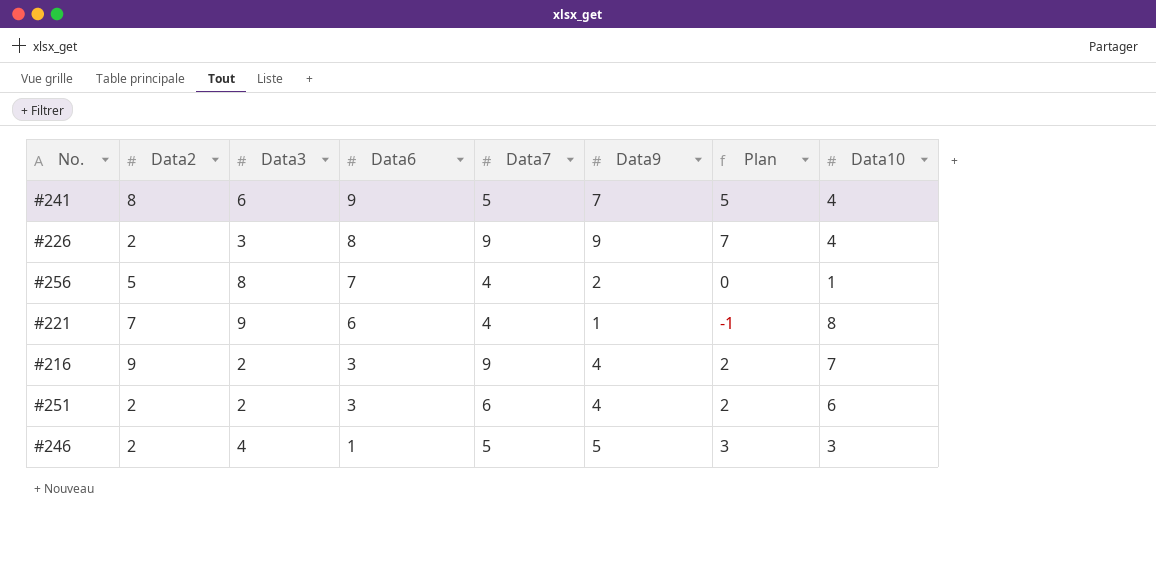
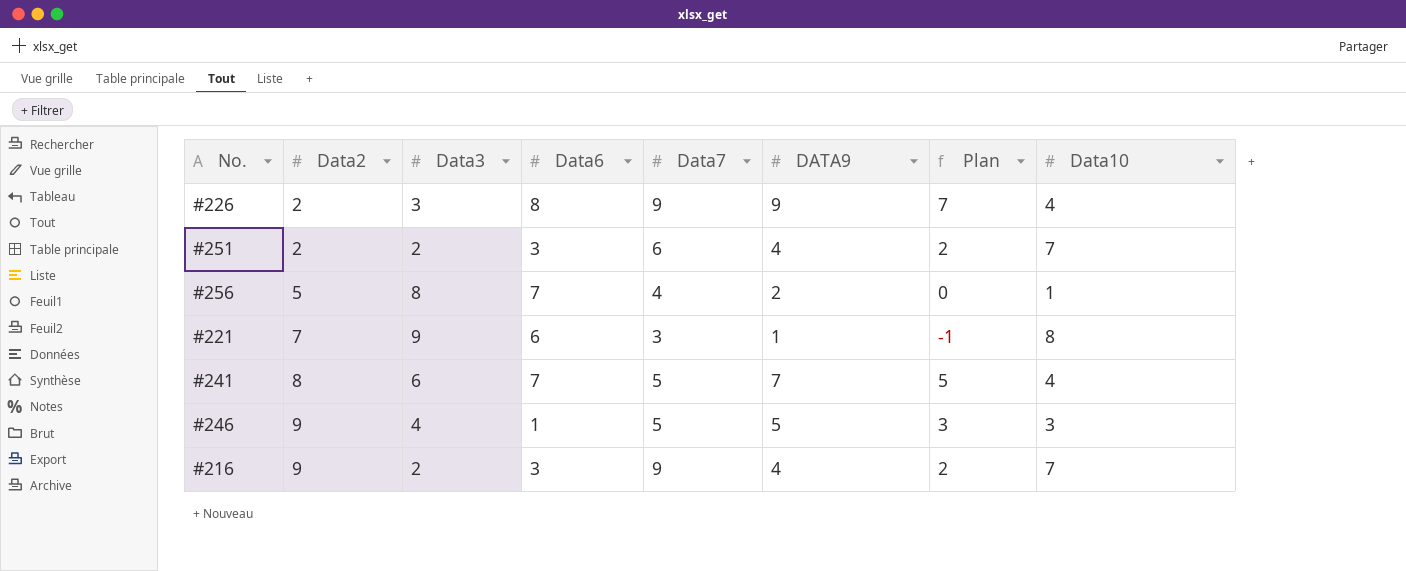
row order: Data6 descending -> Data2 ascending
column name: Data9 -> DATA9
#251 | Data10: 6 -> 7
#221 | Data7: 4 -> 3
#241 | Data6: 9 -> 7
#246 | Data2: 2 -> 9

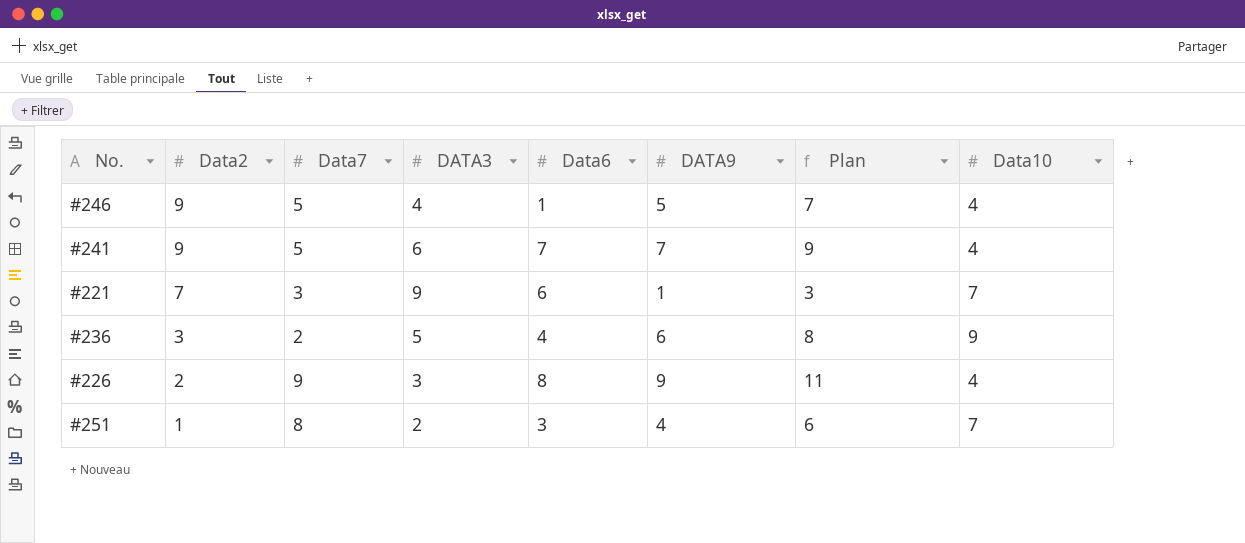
row order: Data2 ascending -> Data2 descending
column Data7 | position: 5 -> 3
column name: Data3 -> DATA3
column Plan | formula: [DATA9] - 2 -> [DATA9] + 2
row #256: 5 | 8 | 7 | 4 | 2 | 0 | 1 -> none
row #216: 9 | 2 | 3 | 9 | 4 | 2 | 7 -> none
#246 | Data10: 3 -> 4
#241 | Data2: 8 -> 9
#221 | Data10: 8 -> 7
row #236: none -> 3 | 2 | 5 | 4 | 6 | 8 | 9
#251 | Data2: 2 -> 1
#251 | Data7: 6 -> 8

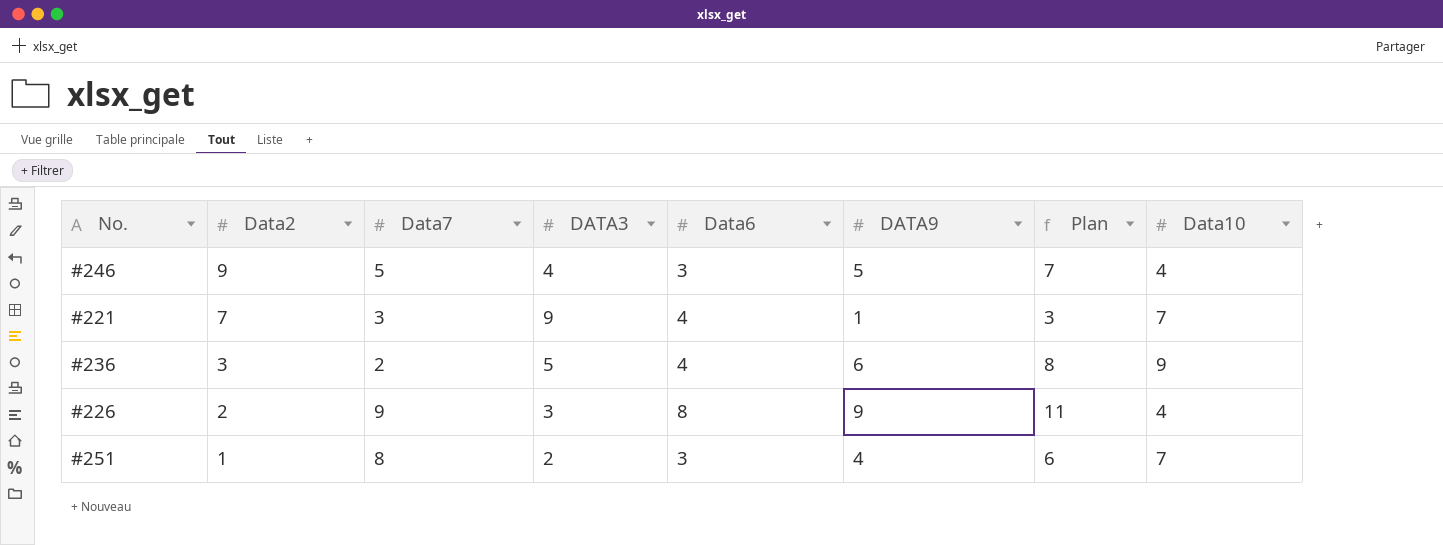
row #241: 9 | 5 | 6 | 7 | 7 | 9 | 4 -> none
#246 | Data6: 1 -> 3
#221 | Data6: 6 -> 4

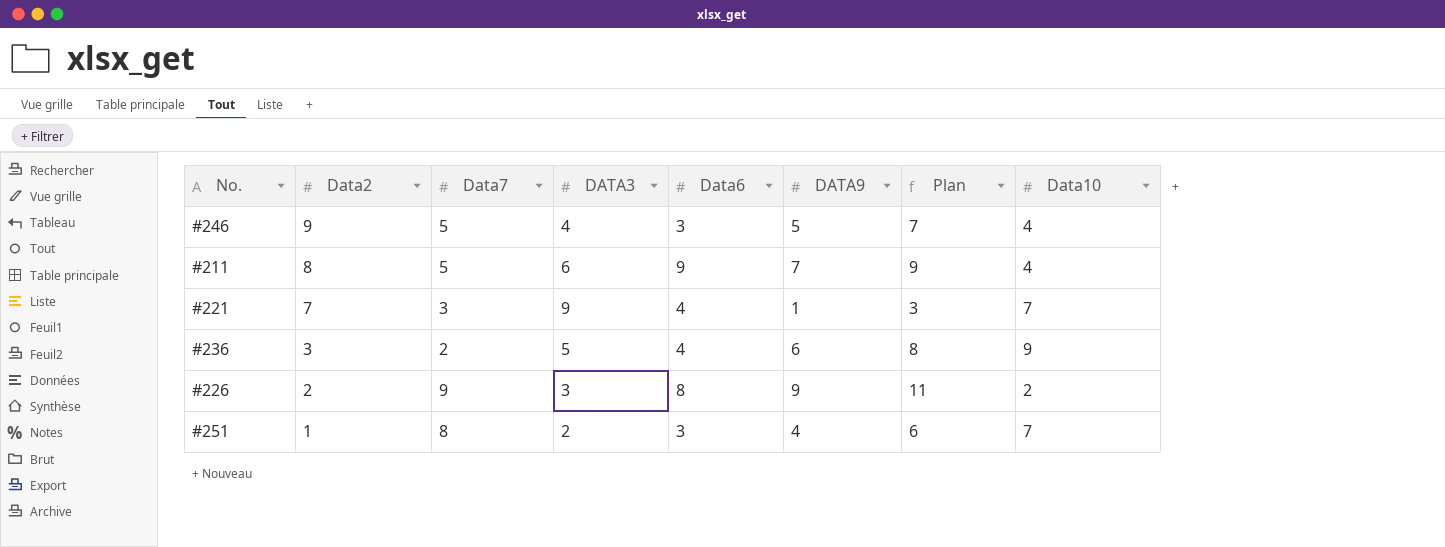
row #211: none -> 8 | 5 | 6 | 9 | 7 | 9 | 4
#226 | Data10: 4 -> 2

